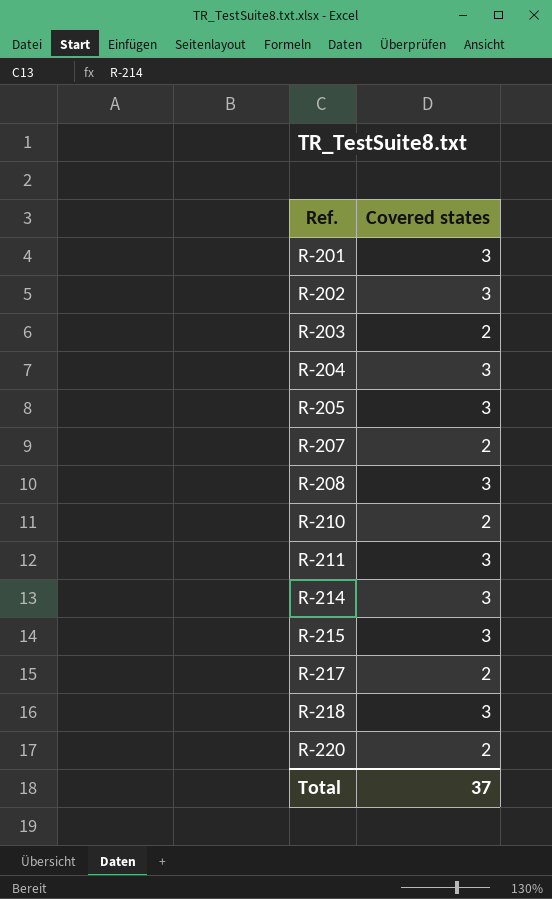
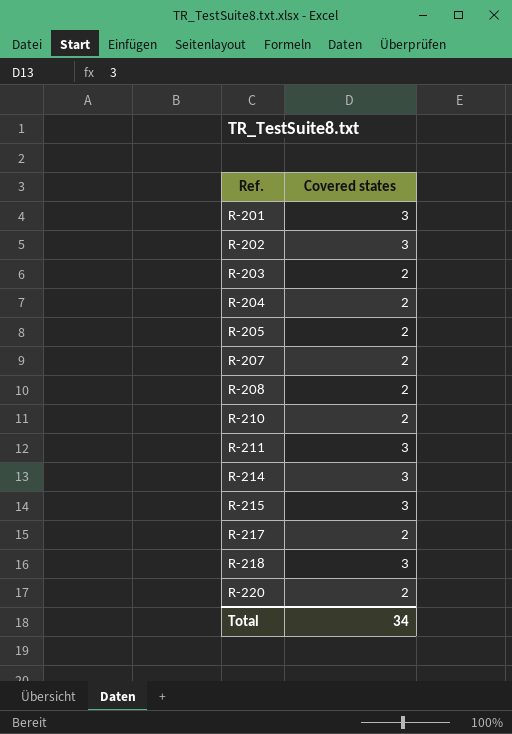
R-204 | Covered states: 3 -> 2
R-205 | Covered states: 3 -> 2
R-208 | Covered states: 3 -> 2
Total | Covered states: 37 -> 34

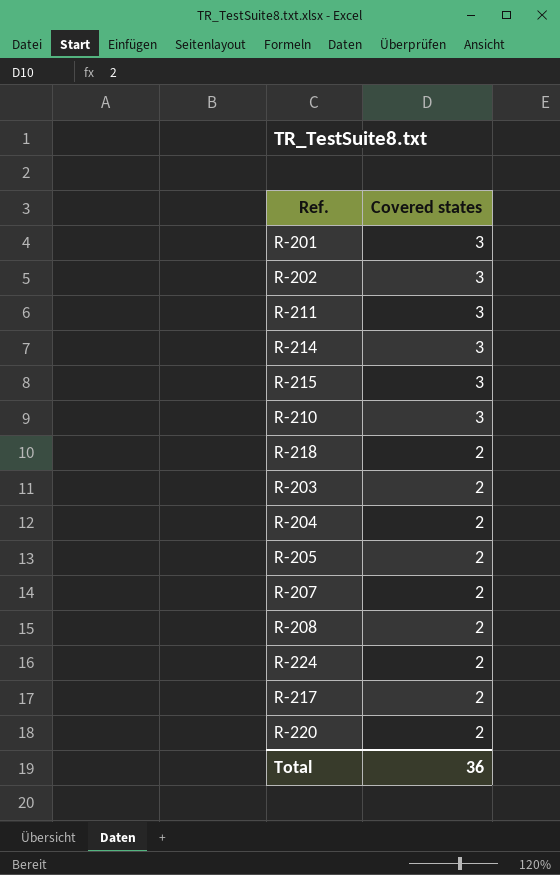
row order: Ref. ascending -> Covered states descending
R-210 | Covered states: 2 -> 3
R-218 | Covered states: 3 -> 2
row R-224: none -> 2
Total | Covered states: 34 -> 36

